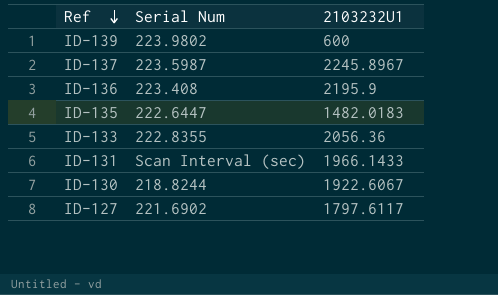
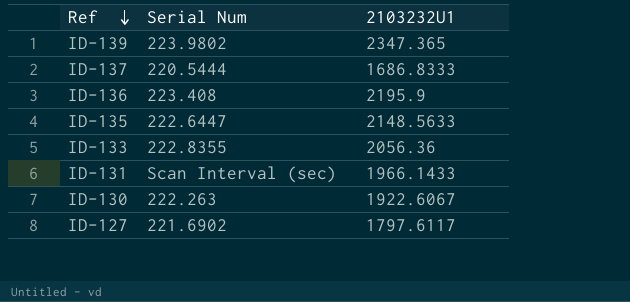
ID-139 | 2103232U1: 600 -> 2347.365
ID-137 | Serial Num: 223.5987 -> 220.5444
ID-137 | 2103232U1: 2245.8967 -> 1686.8333
ID-135 | 2103232U1: 1482.0183 -> 2148.5633
ID-130 | Serial Num: 218.8244 -> 222.263

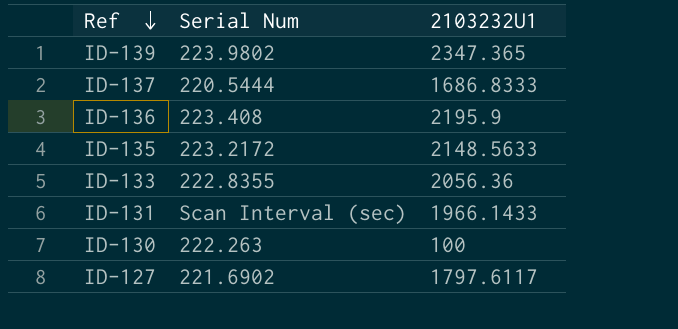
ID-135 | Serial Num: 222.6447 -> 223.2172
ID-130 | 2103232U1: 1922.6067 -> 100

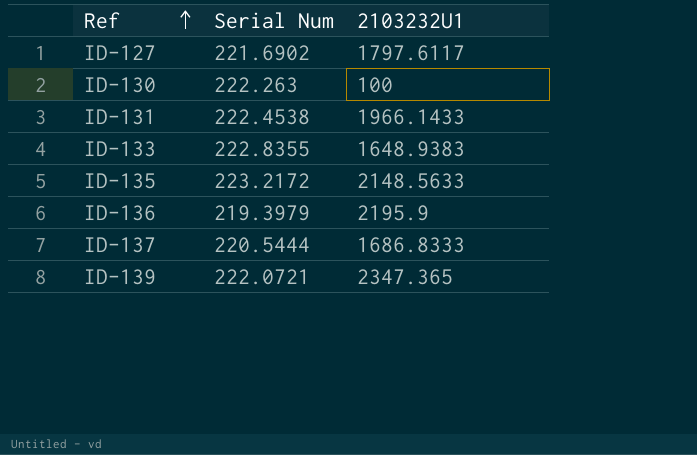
row order: Ref descending -> Ref ascending
ID-131 | Serial Num: Scan Interval (sec) -> 222.4538
ID-133 | 2103232U1: 2056.36 -> 1648.9383
ID-136 | Serial Num: 223.408 -> 219.3979
ID-139 | Serial Num: 223.9802 -> 222.0721

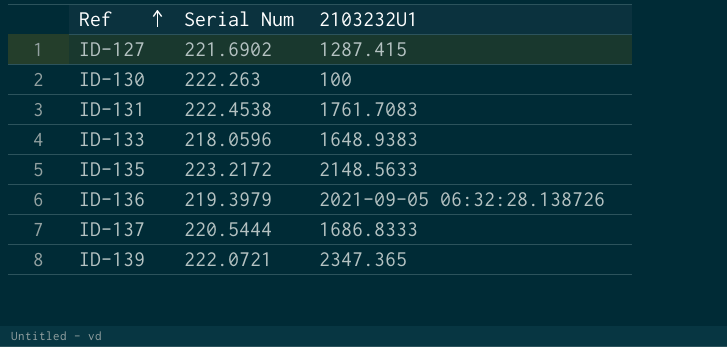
ID-127 | 2103232U1: 1797.6117 -> 1287.415
ID-131 | 2103232U1: 1966.1433 -> 1761.7083
ID-133 | Serial Num: 222.8355 -> 218.0596
ID-136 | 2103232U1: 2195.9 -> 2021-09-05 06:32:28.138726

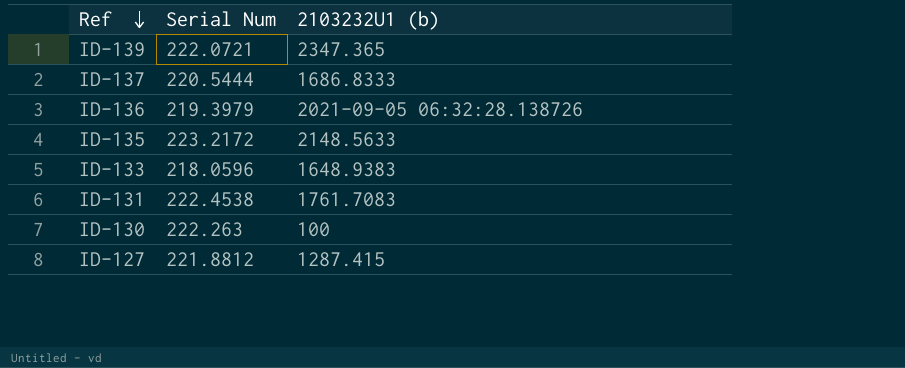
row order: Ref ascending -> Ref descending
column name: 2103232U1 -> 2103232U1 (b)
ID-127 | Serial Num: 221.6902 -> 221.8812

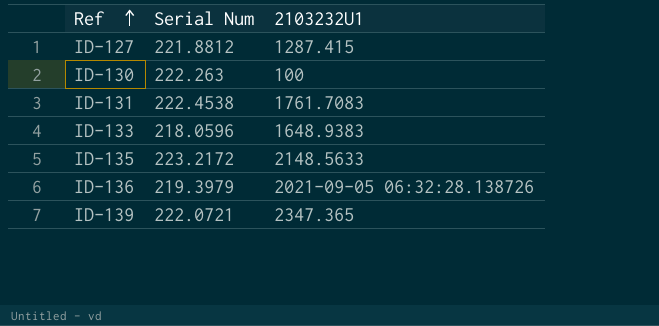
row order: Ref descending -> Ref ascending
column name: 2103232U1 (b) -> 2103232U1
row ID-137: 220.5444 | 1686.8333 -> none

